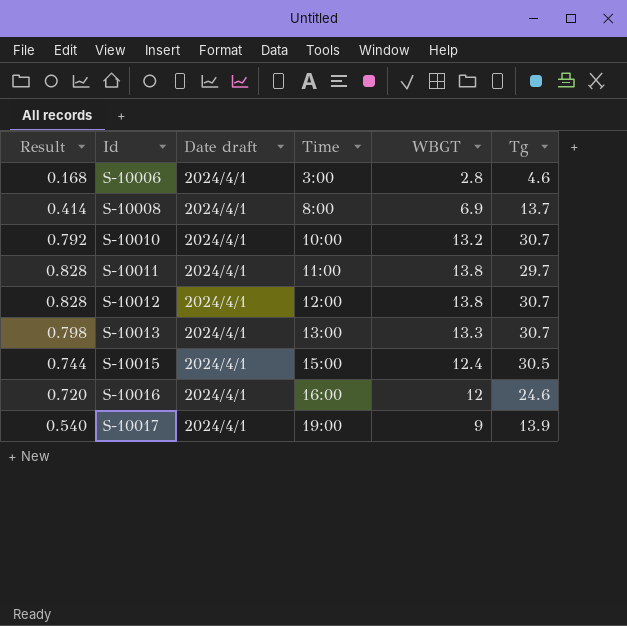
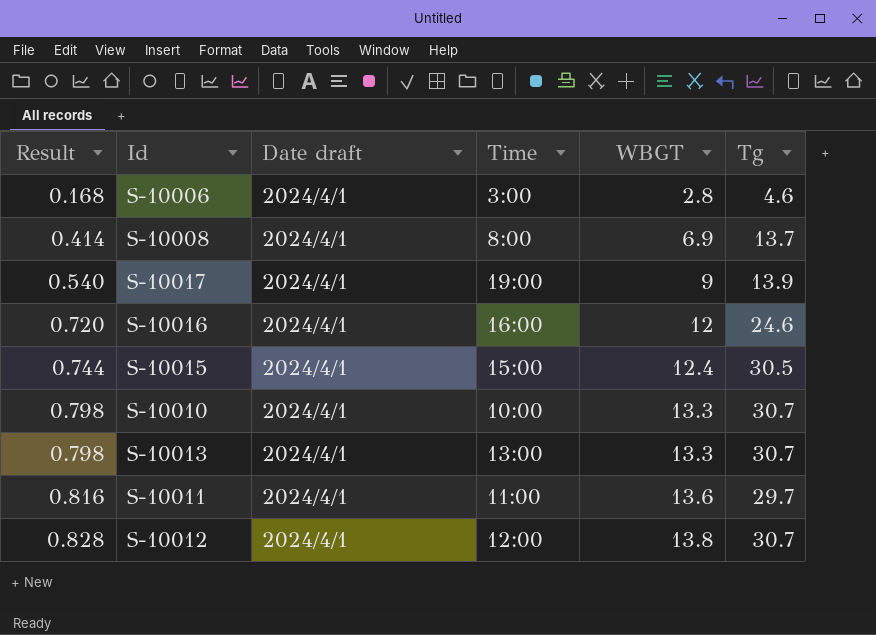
row order: Id ascending -> Result ascending
S-10010 | Result: 0.792 -> 0.798
S-10010 | WBGT: 13.2 -> 13.3
S-10011 | Result: 0.828 -> 0.816
S-10011 | WBGT: 13.8 -> 13.6

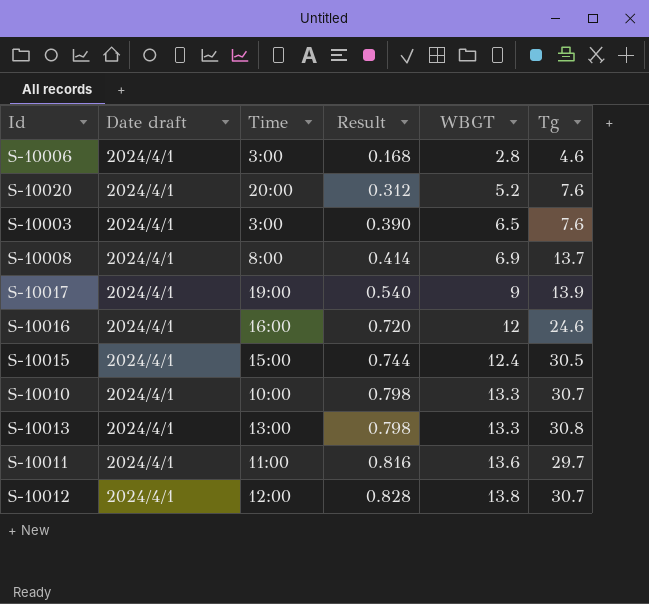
column Result | position: 1 -> 4
row S-10020: none -> 2024/4/1 | 20:00 | 0.312 | 5.2 | 7.6
row S-10003: none -> 2024/4/1 | 3:00 | 0.390 | 6.5 | 7.6
S-10013 | Tg: 30.7 -> 30.8

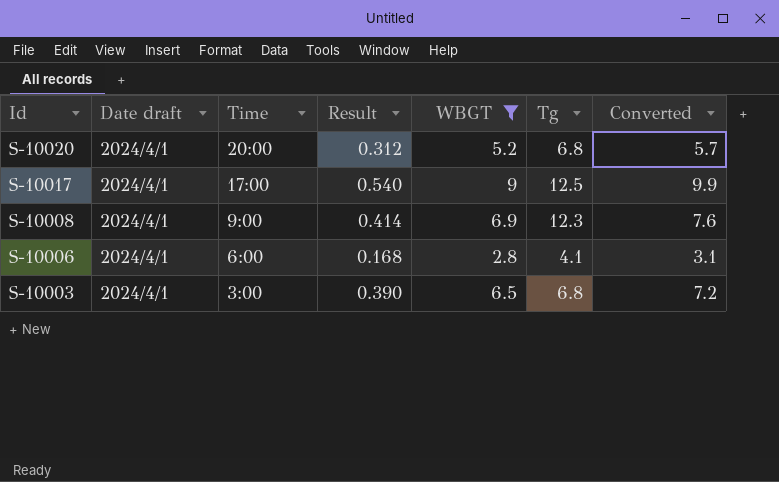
filter: none -> WBGT <= 9
row order: Result ascending -> Id descending
column Converted | formula: none -> [WBGT] * 1.1
S-10020 | Tg: 7.6 -> 6.8
S-10017 | Time: 19:00 -> 17:00
S-10017 | Tg: 13.9 -> 12.5
S-10008 | Time: 8:00 -> 9:00
S-10008 | Tg: 13.7 -> 12.3
S-10006 | Time: 3:00 -> 6:00
S-10006 | Tg: 4.6 -> 4.1
S-10003 | Tg: 7.6 -> 6.8

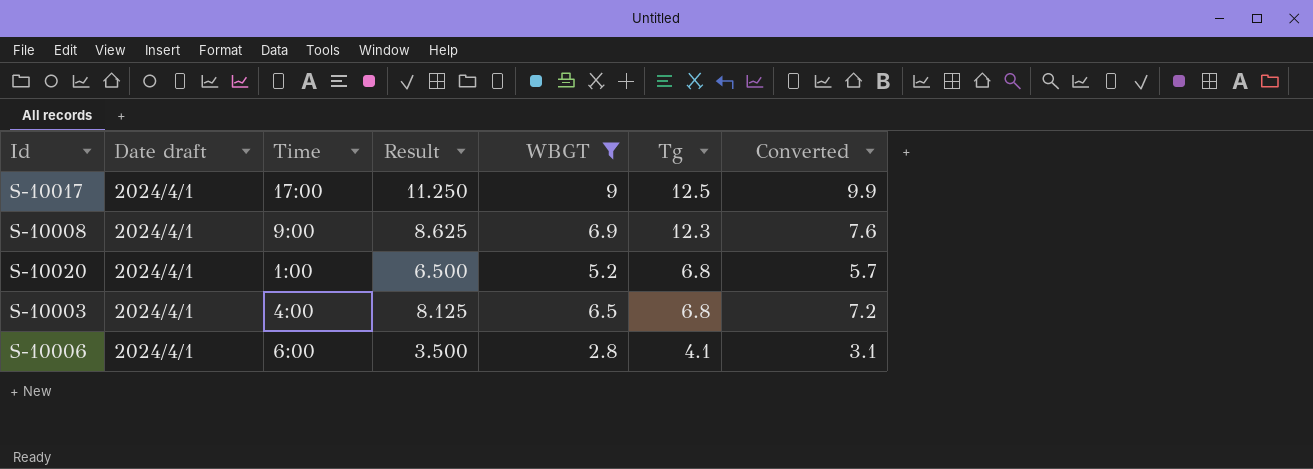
row order: Id descending -> Tg descending
column Result | formula: [WBGT] * 0.06 -> [WBGT] * 1.25
S-10020 | Time: 20:00 -> 1:00
S-10003 | Time: 3:00 -> 4:00

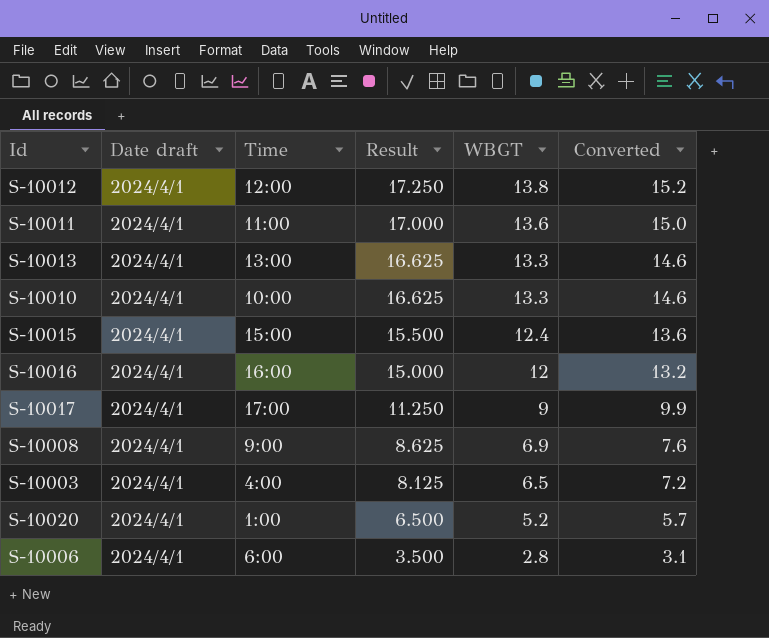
filter: WBGT <= 9 -> none
row order: Tg descending -> Result descending
column Tg | position: 6 -> none

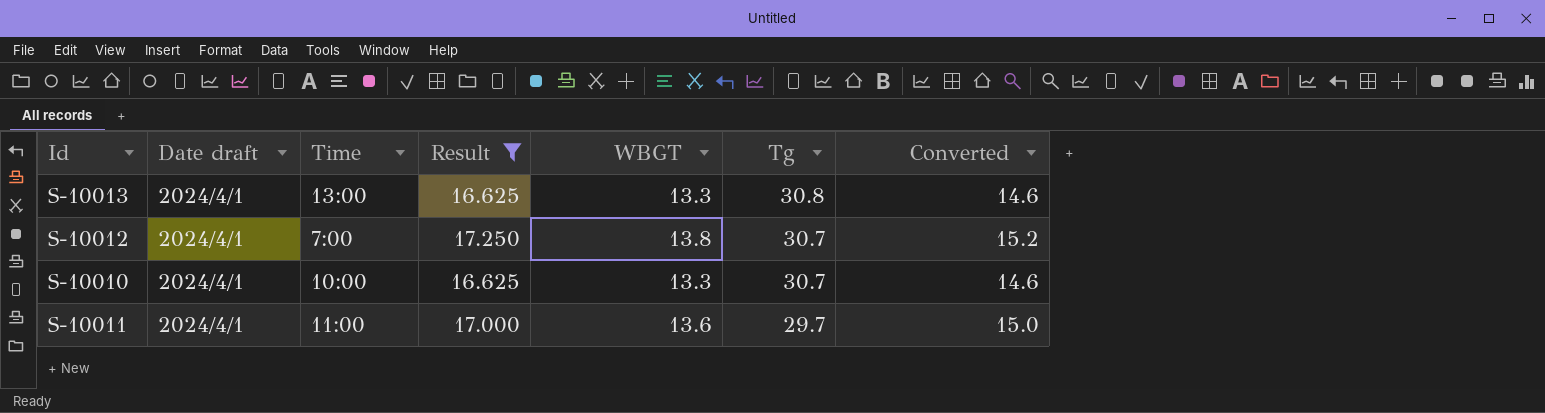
filter: none -> Result >= 16.625
row order: Result descending -> Tg descending
column Tg | position: none -> 6
S-10012 | Time: 12:00 -> 7:00

